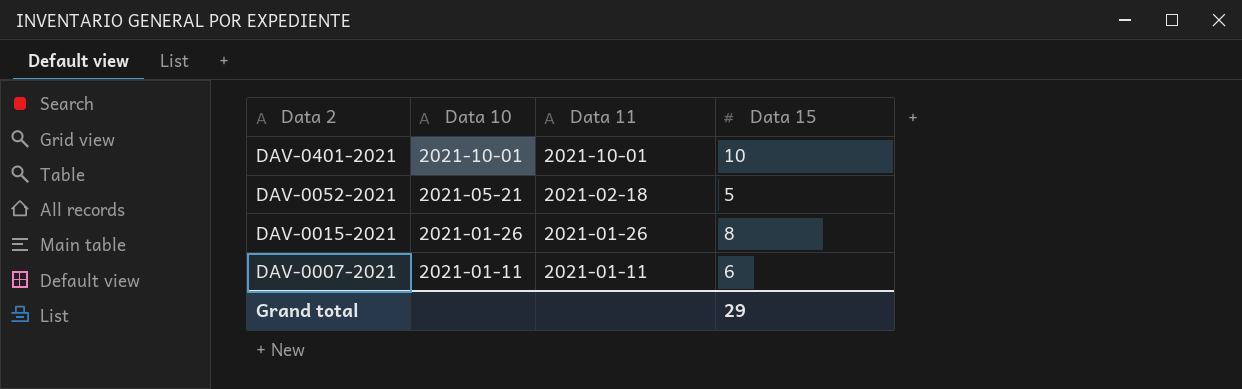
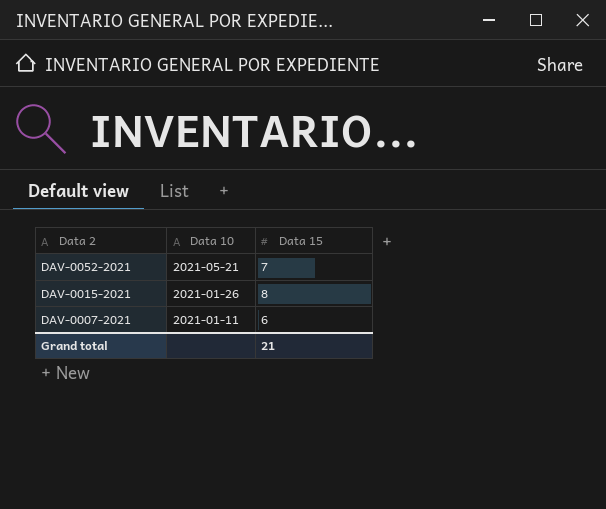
column Data 11 | position: 3 -> none
row DAV-0401-2021: 2021-10-01 | 2021-10-01 | 10 -> none
DAV-0052-2021 | Data 15: 5 -> 7
Grand total | Data 15: 29 -> 21

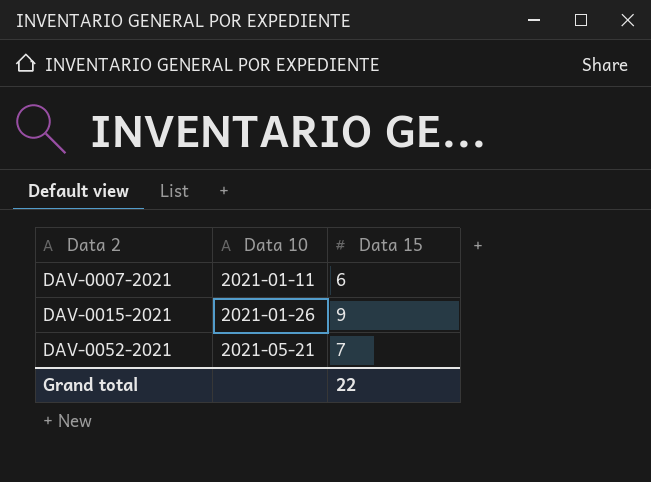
row order: Data 2 descending -> Data 2 ascending
DAV-0015-2021 | Data 15: 8 -> 9
Grand total | Data 15: 21 -> 22

